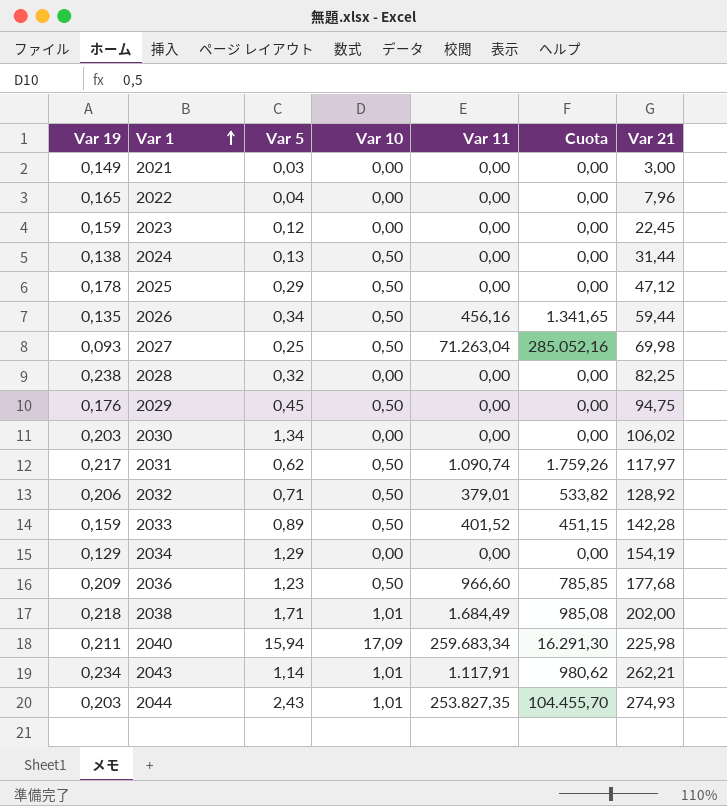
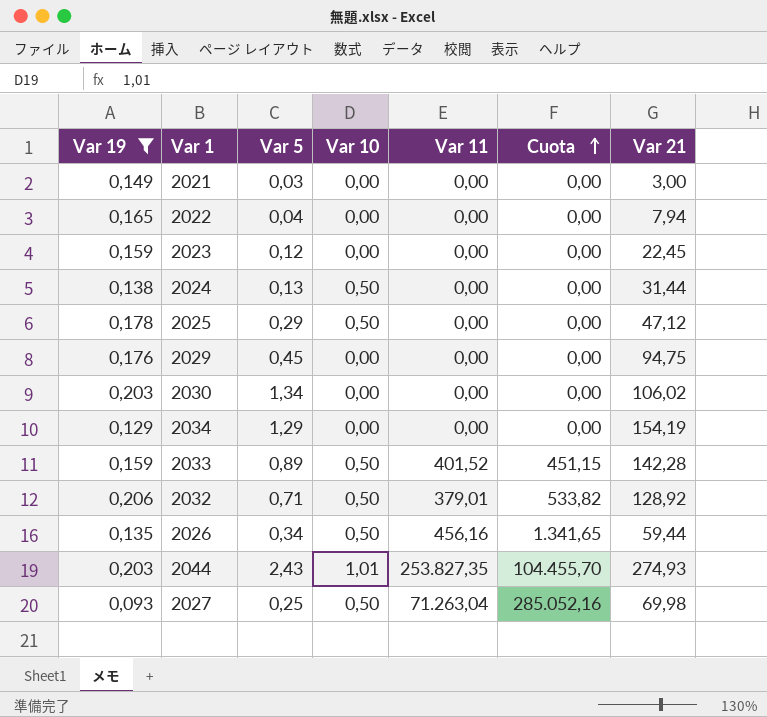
filter: none -> Var 19 <= 0,206
row order: Var 1 ascending -> Cuota ascending
2022 | Var 21: 7,96 -> 7,94
2029 | Var 10: 0,50 -> 0,00

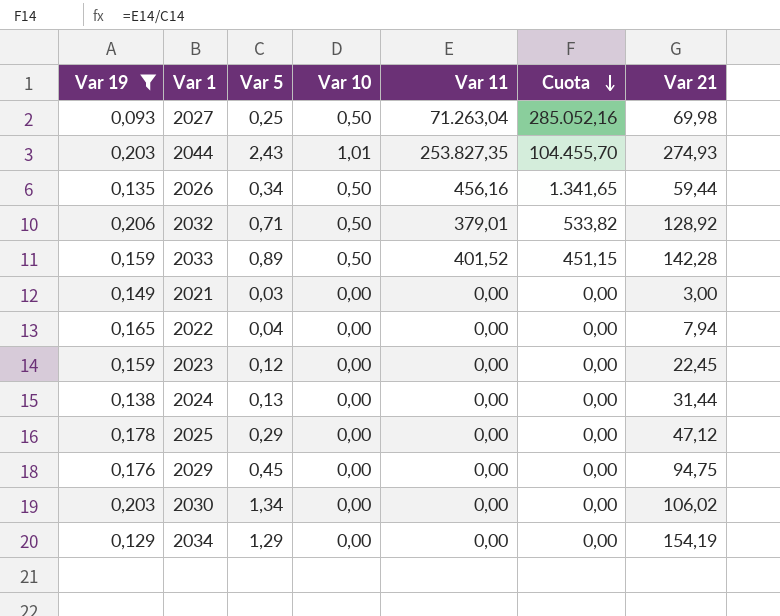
row order: Cuota ascending -> Cuota descending
2024 | Var 10: 0,50 -> 0,00
2025 | Var 10: 0,50 -> 0,00

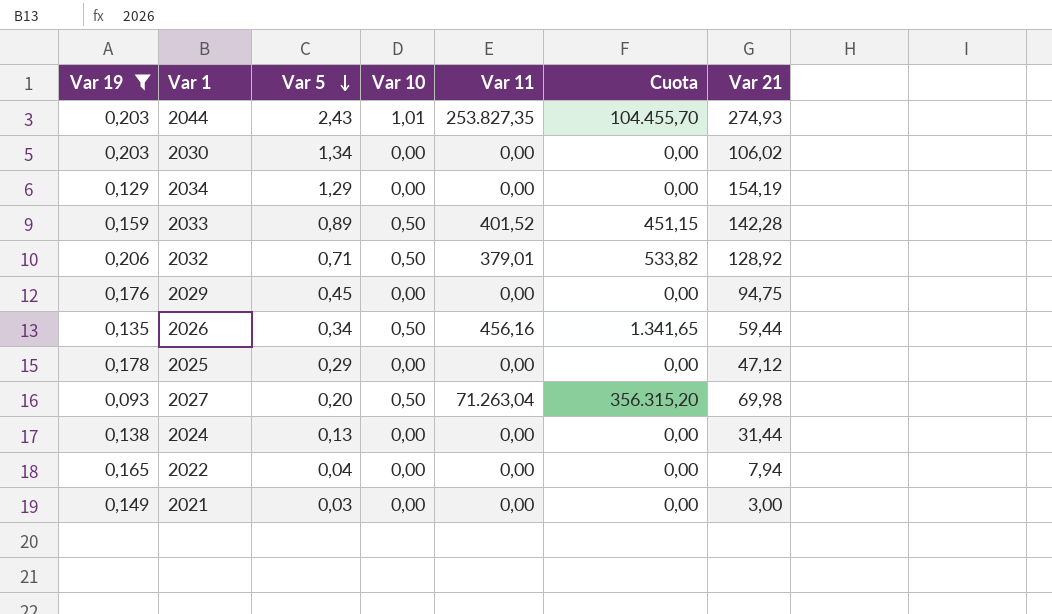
row order: Cuota descending -> Var 5 descending
row 2023: 0,159 | 0,12 | 0,00 | 0,00 | 0,00 | 22,45 -> none
2027 | Var 5: 0,25 -> 0,20
2027 | Cuota: 285.052,16 -> 356.315,20

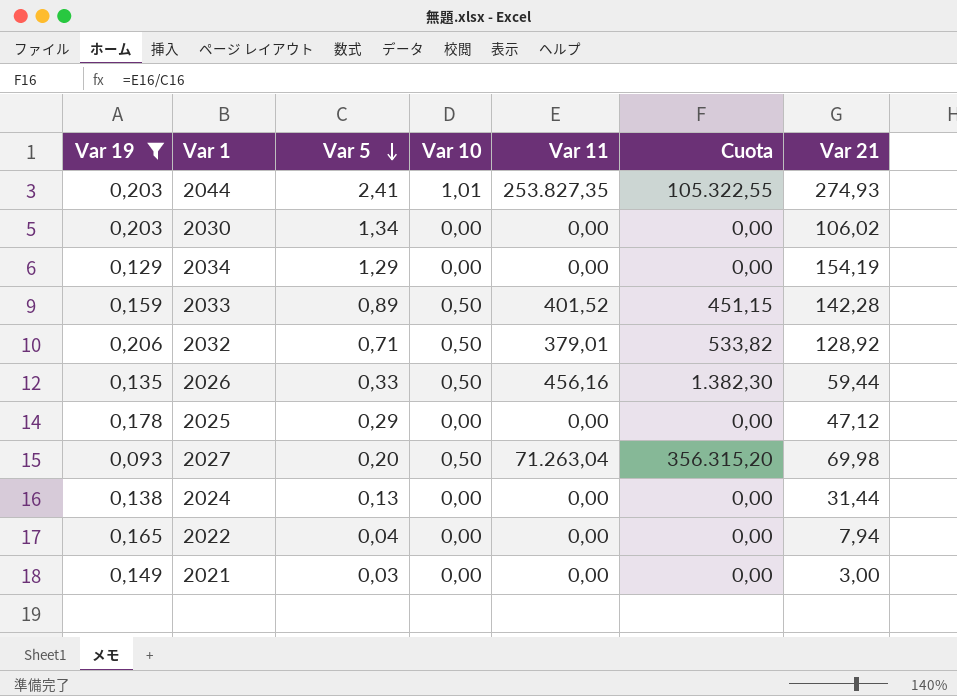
row 2029: 0,176 | 0,45 | 0,00 | 0,00 | 0,00 | 94,75 -> none
2044 | Var 5: 2,43 -> 2,41
2044 | Cuota: 104.455,70 -> 105.322,55
2026 | Var 5: 0,34 -> 0,33
2026 | Cuota: 1.341,65 -> 1.382,30

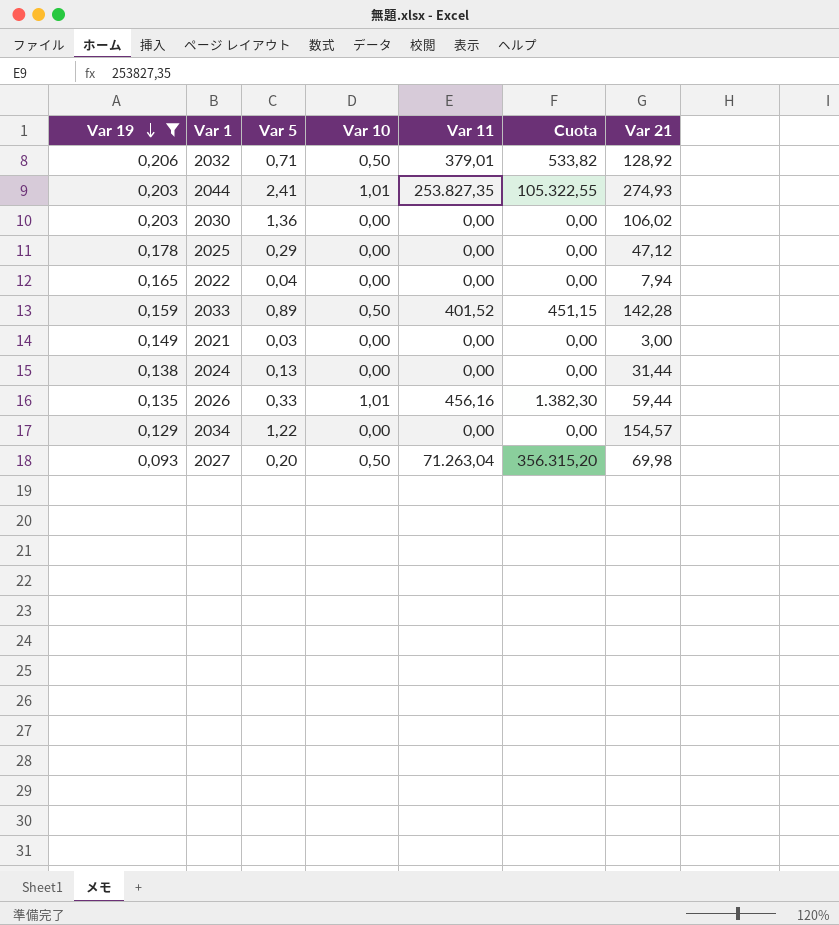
row order: Var 5 descending -> Var 19 descending
2030 | Var 5: 1,34 -> 1,36
2026 | Var 10: 0,50 -> 1,01
2034 | Var 5: 1,29 -> 1,22
2034 | Var 21: 154,19 -> 154,57

